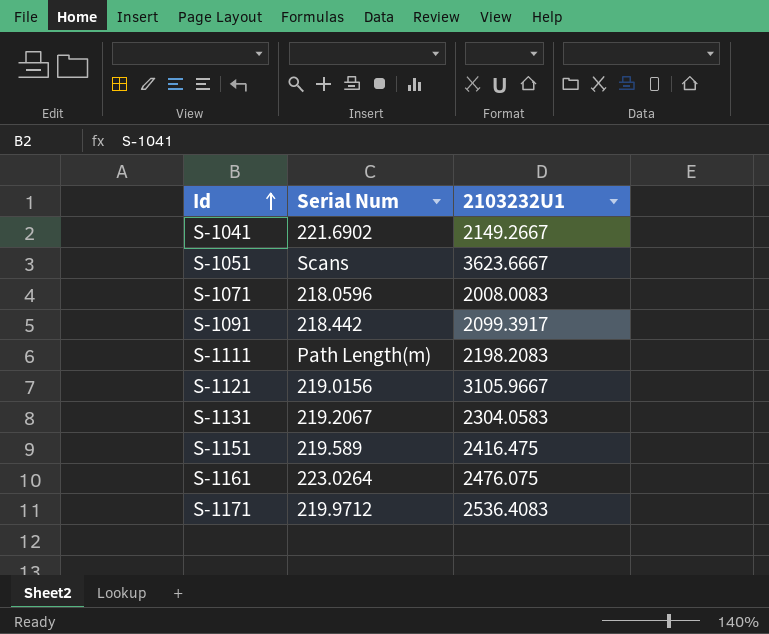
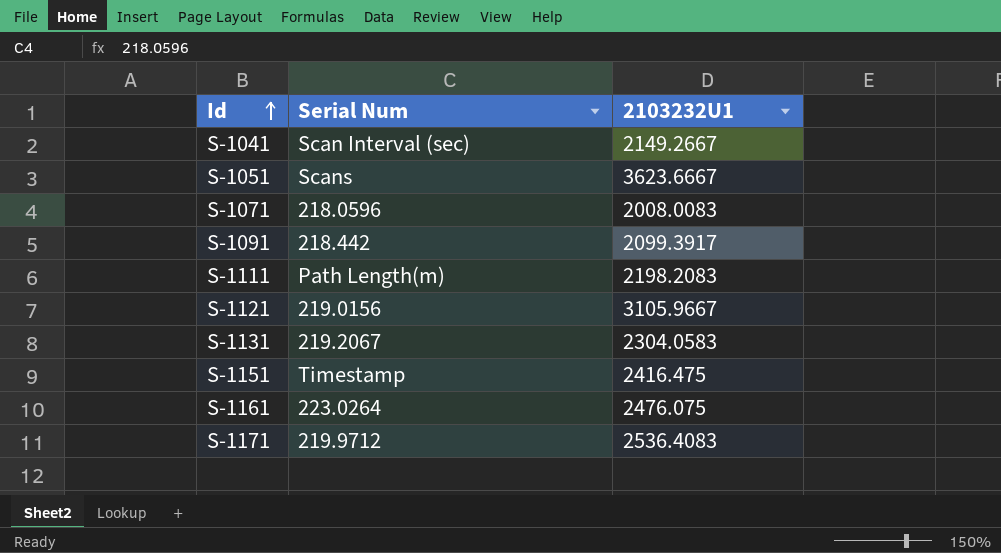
S-1041 | Serial Num: 221.6902 -> Scan Interval (sec)
S-1151 | Serial Num: 219.589 -> Timestamp

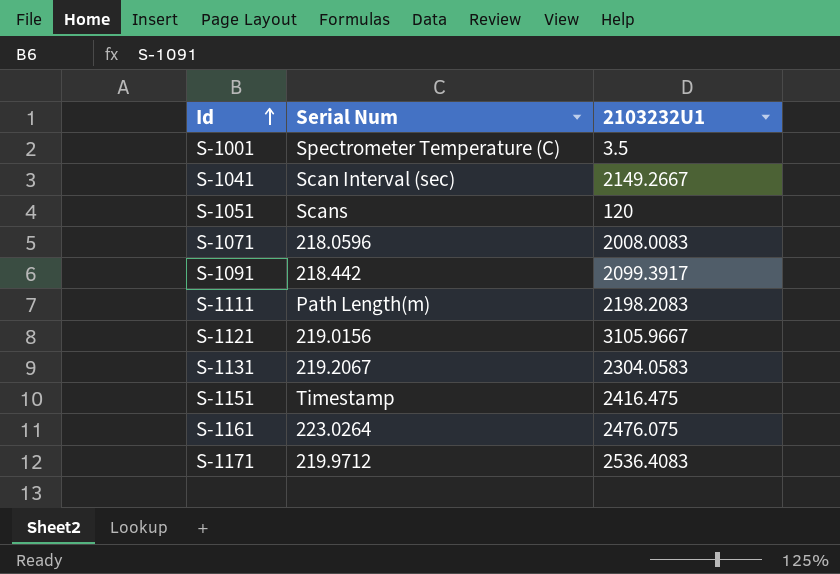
row S-1001: none -> Spectrometer Temperature (C) | 3.5
S-1051 | 2103232U1: 3623.6667 -> 120

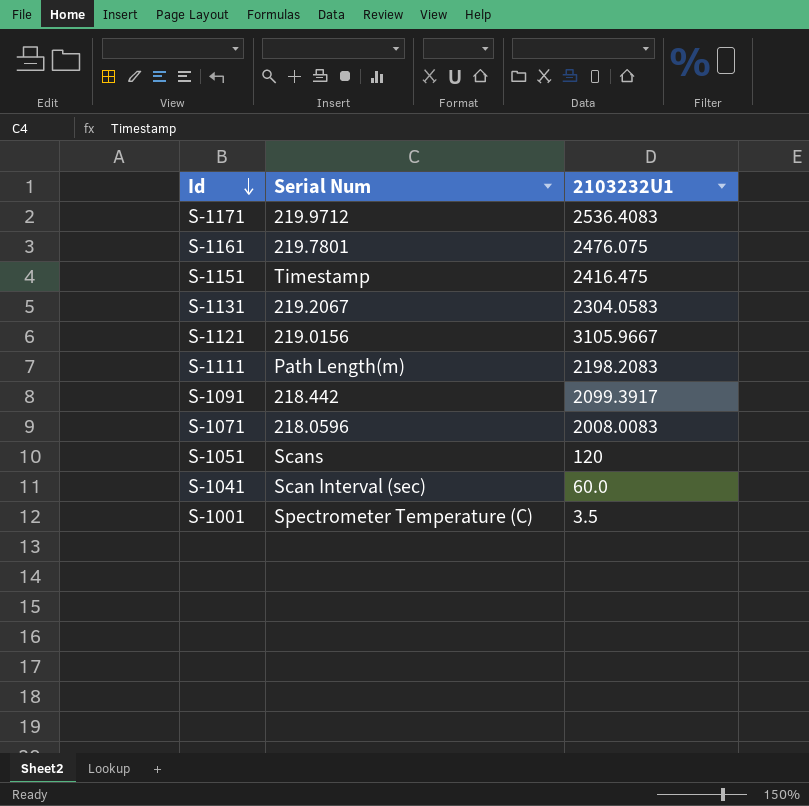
row order: Id ascending -> Id descending
S-1161 | Serial Num: 223.0264 -> 219.7801
S-1041 | 2103232U1: 2149.2667 -> 60.0

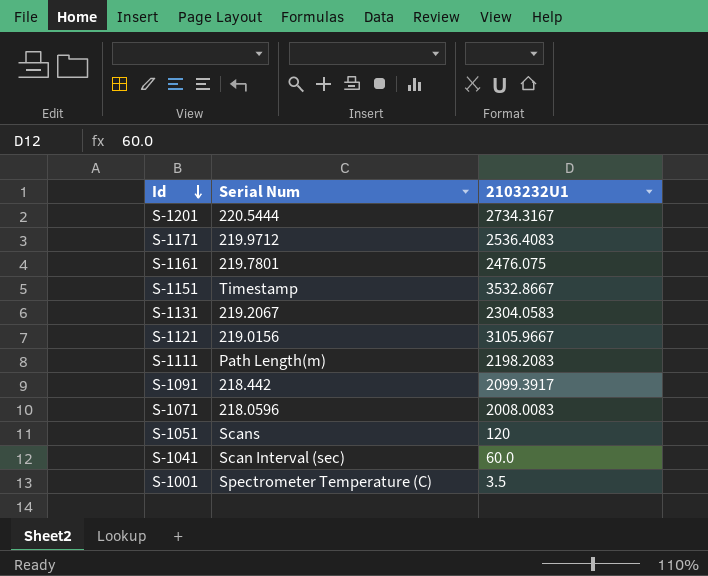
row S-1201: none -> 220.5444 | 2734.3167
S-1151 | 2103232U1: 2416.475 -> 3532.8667

